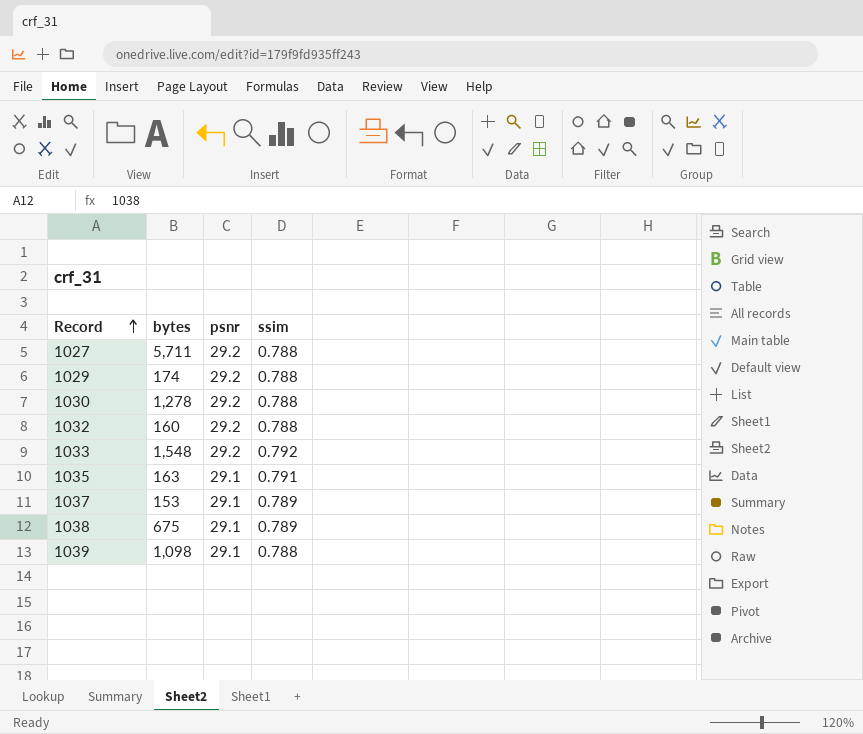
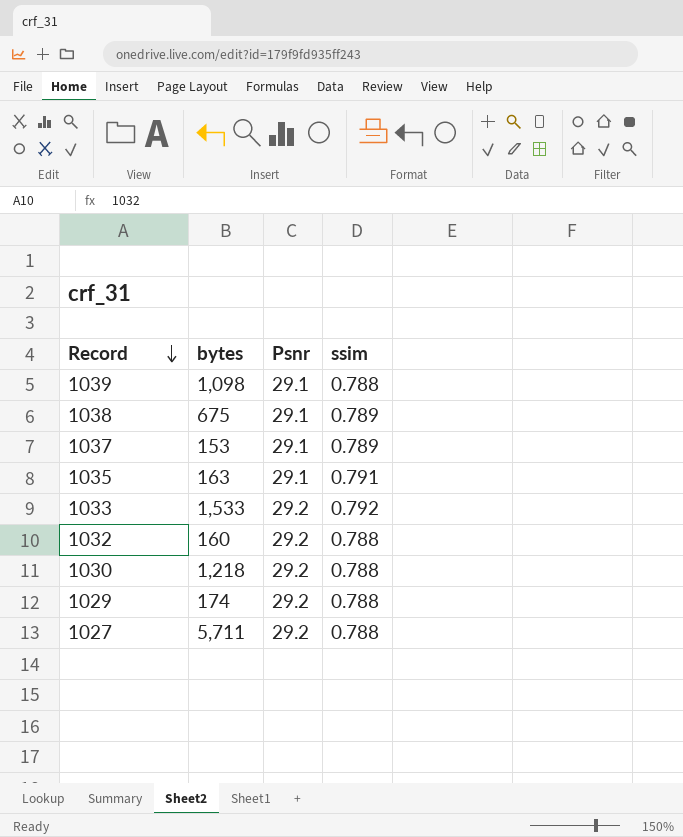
row order: Record ascending -> Record descending
column name: psnr -> Psnr
1033 | bytes: 1,548 -> 1,533
1030 | bytes: 1,278 -> 1,218

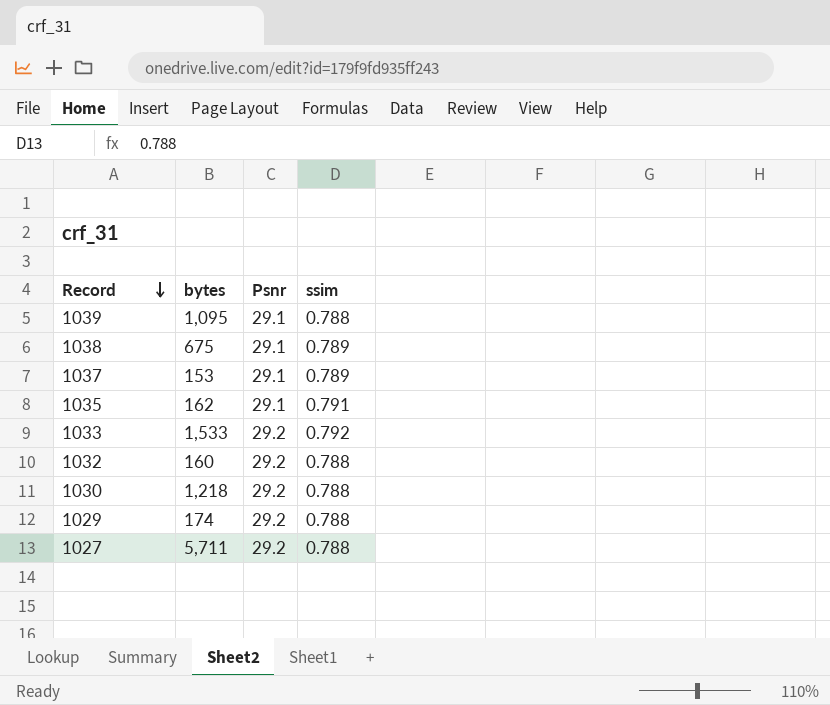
1039 | bytes: 1,098 -> 1,095
1035 | bytes: 163 -> 162

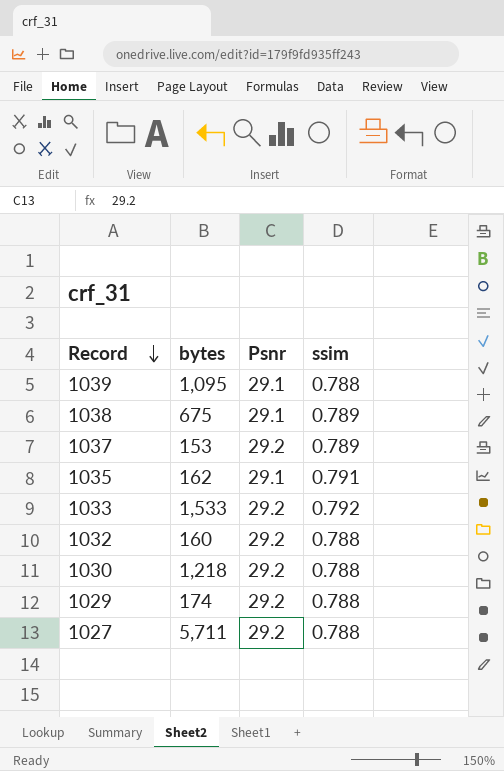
1037 | Psnr: 29.1 -> 29.2

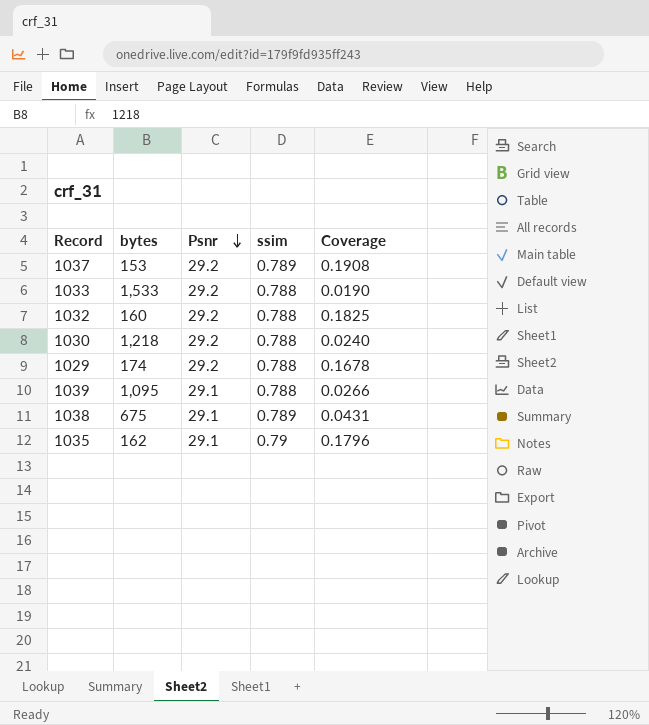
row order: Record descending -> Psnr descending
column Coverage | formula: none -> [Psnr] / [bytes]
row 1027: 5,711 | 29.2 | 0.788 -> none
1033 | ssim: 0.792 -> 0.788
1035 | ssim: 0.791 -> 0.79

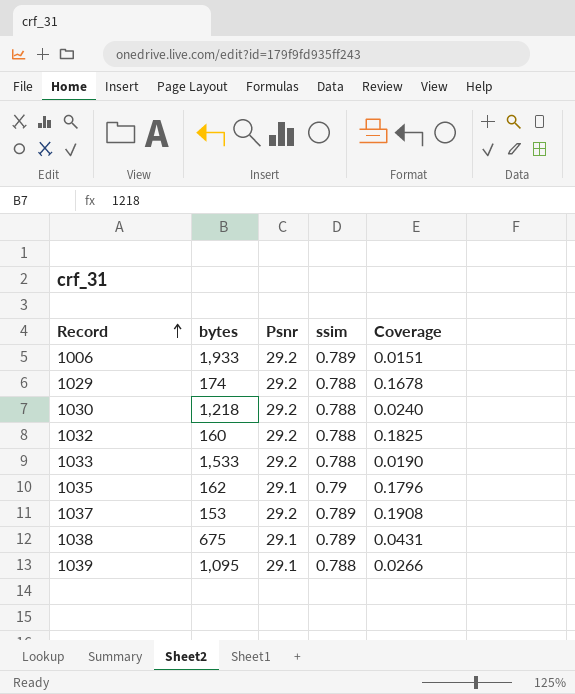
row order: Psnr descending -> Record ascending
row 1006: none -> 1,933 | 29.2 | 0.789 | 0.0151

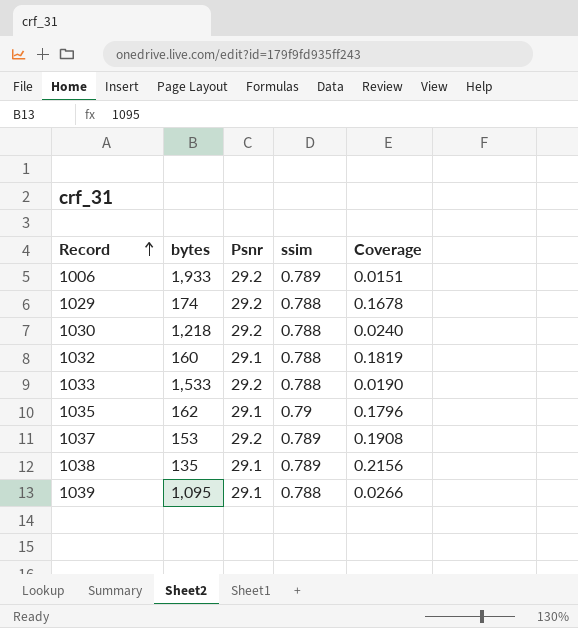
1032 | Psnr: 29.2 -> 29.1
1032 | Coverage: 0.1825 -> 0.1819
1038 | bytes: 675 -> 135
1038 | Coverage: 0.0431 -> 0.2156

